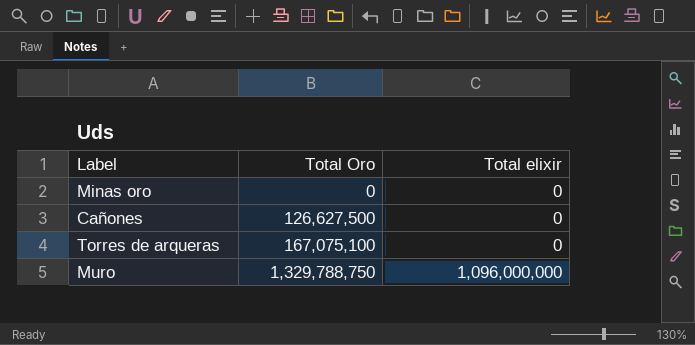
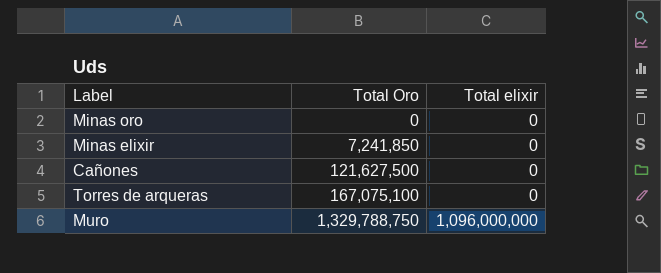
row Minas elixir: none -> 7,241,850 | 0
Cañones | Total Oro: 126,627,500 -> 121,627,500

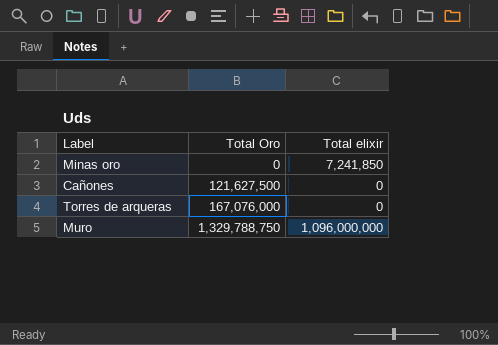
row Minas elixir: 7,241,850 | 0 -> none
Minas oro | Total elixir: 0 -> 7,241,850
Torres de arqueras | Total Oro: 167,075,100 -> 167,076,000

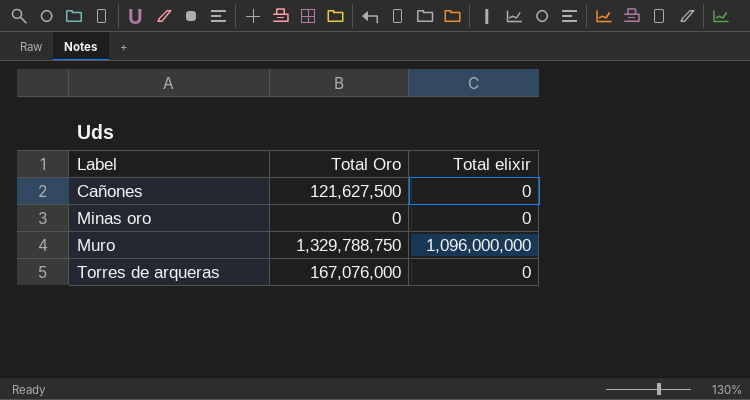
row order: Total Oro ascending -> Label ascending
Minas oro | Total elixir: 7,241,850 -> 0

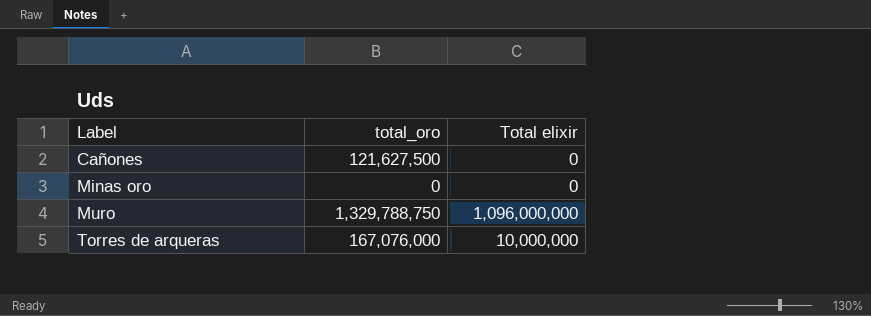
column name: Total Oro -> total_oro
Torres de arqueras | Total elixir: 0 -> 10,000,000

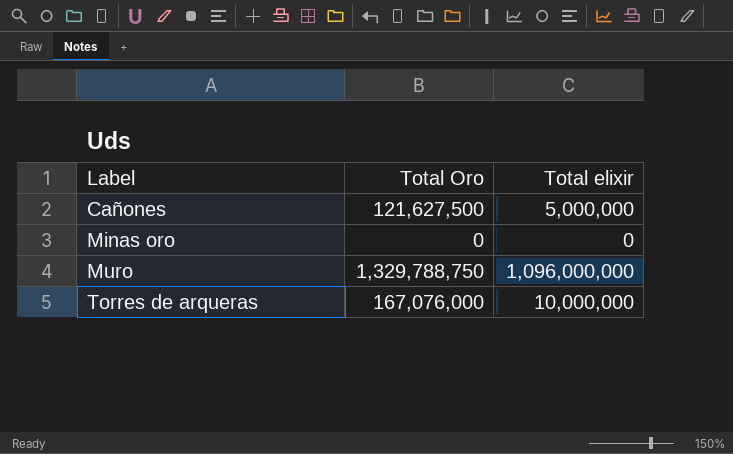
column name: total_oro -> Total Oro
Cañones | Total elixir: 0 -> 5,000,000

